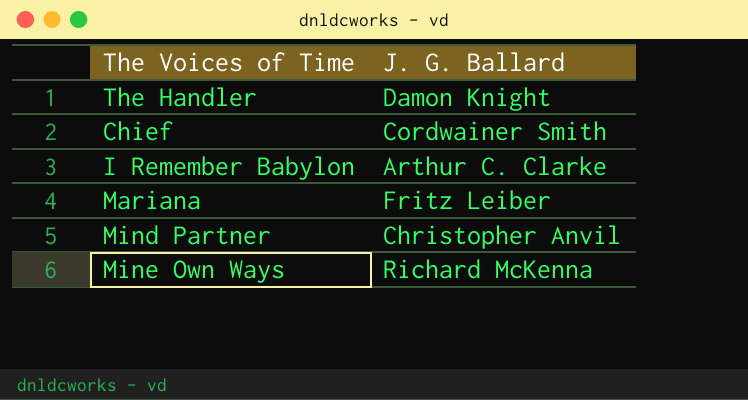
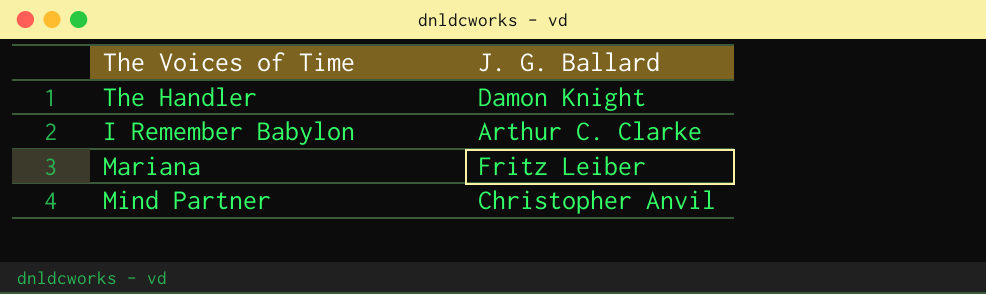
row Chief: Cordwainer Smith -> none
row Mine Own Ways: Richard McKenna -> none

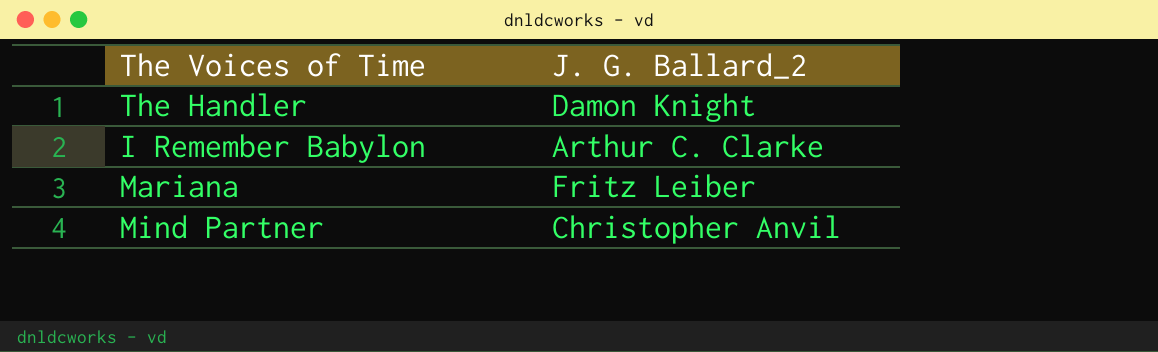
column name: J. G. Ballard -> J. G. Ballard_2

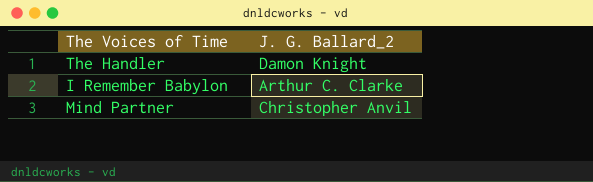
row Mariana: Fritz Leiber -> none

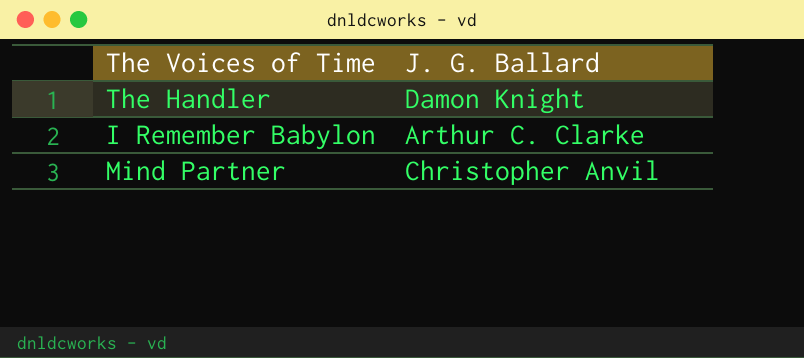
column name: J. G. Ballard_2 -> J. G. Ballard

